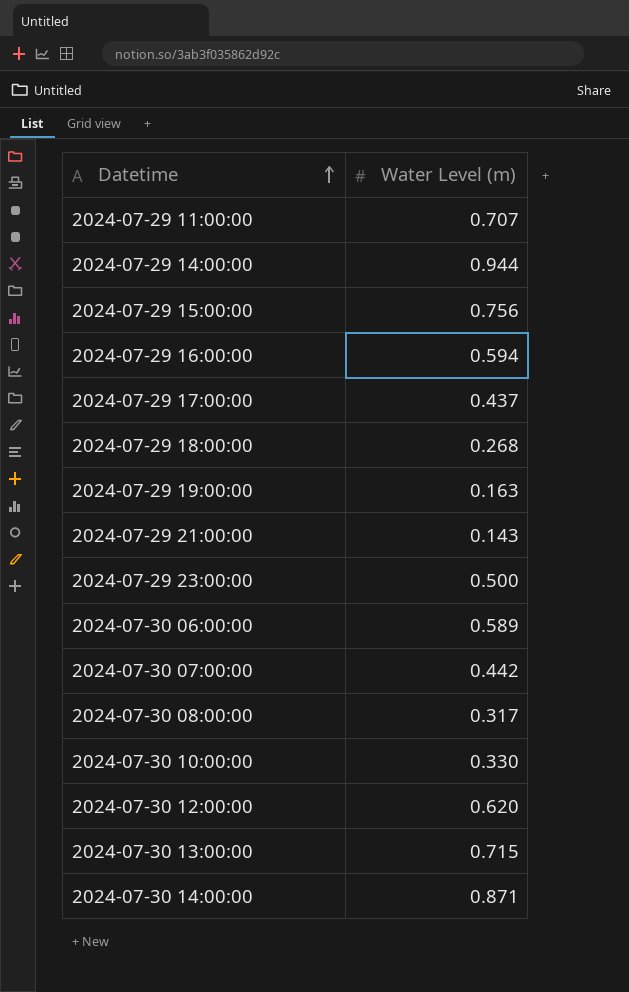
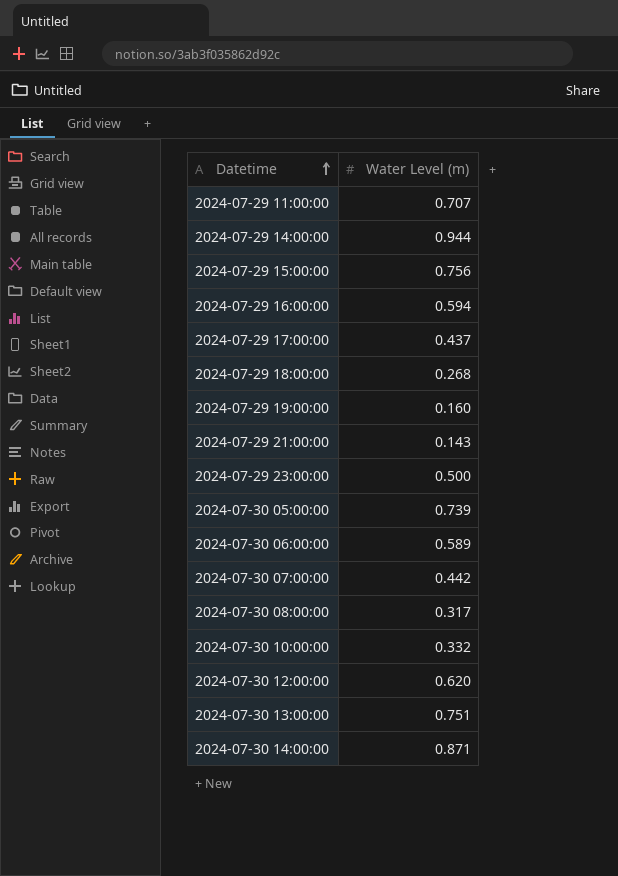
2024-07-29 19:00:00 | Water Level (m): 0.163 -> 0.160
row 2024-07-30 05:00:00: none -> 0.739
2024-07-30 10:00:00 | Water Level (m): 0.330 -> 0.332
2024-07-30 13:00:00 | Water Level (m): 0.715 -> 0.751

